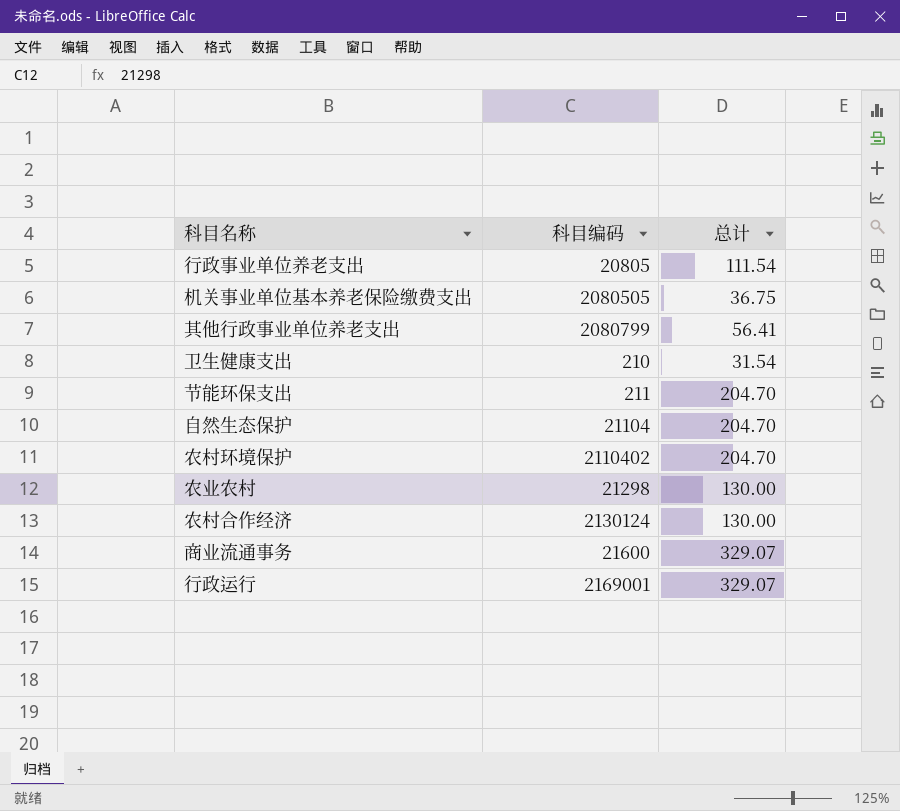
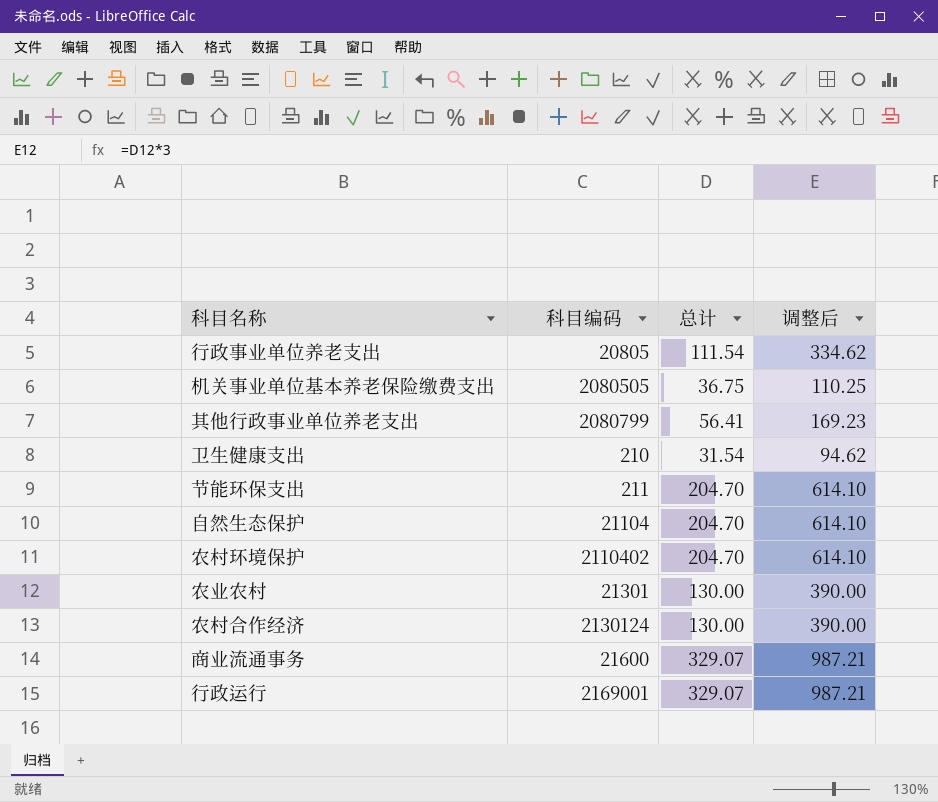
column 调整后 | formula: none -> [总计] * 3
农业农村 | 科目编码: 21298 -> 21301

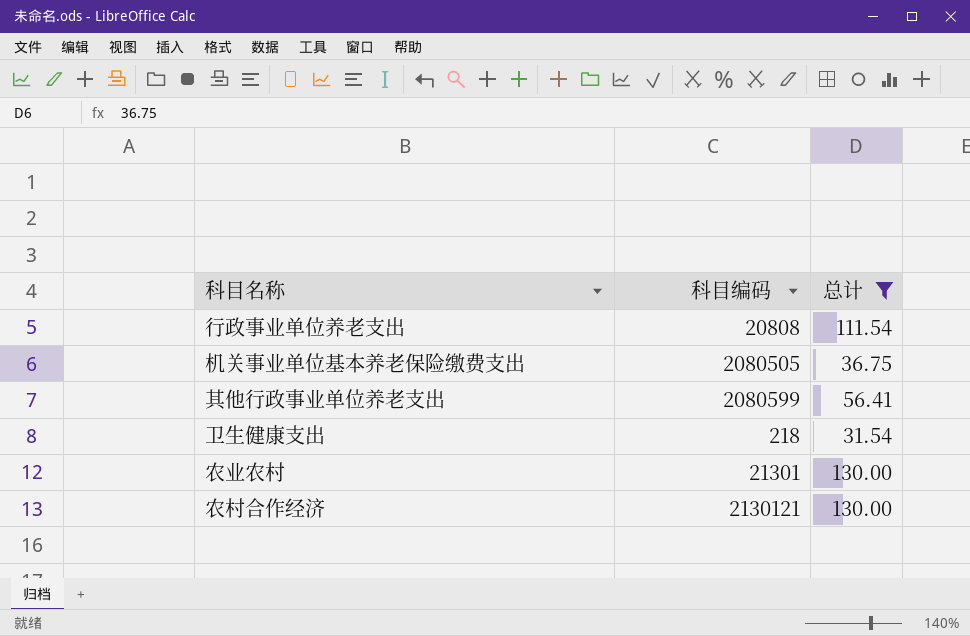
filter: none -> 总计 <= 130.00
column 调整后 | formula: [总计] * 3 -> none
行政事业单位养老支出 | 科目编码: 20805 -> 20808
其他行政事业单位养老支出 | 科目编码: 2080799 -> 2080599
卫生健康支出 | 科目编码: 210 -> 218
农村合作经济 | 科目编码: 2130124 -> 2130121

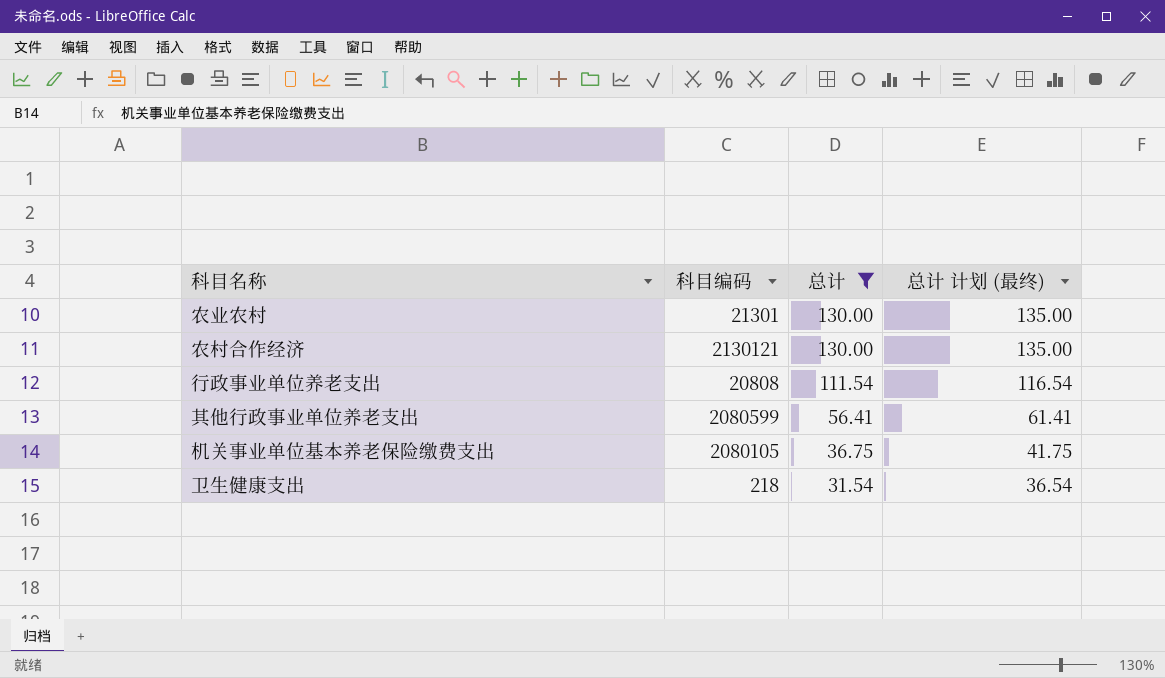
row order: none -> 总计 descending
column 总计 计划 (最终) | formula: none -> [总计] + 5
机关事业单位基本养老保险缴费支出 | 科目编码: 2080505 -> 2080105

